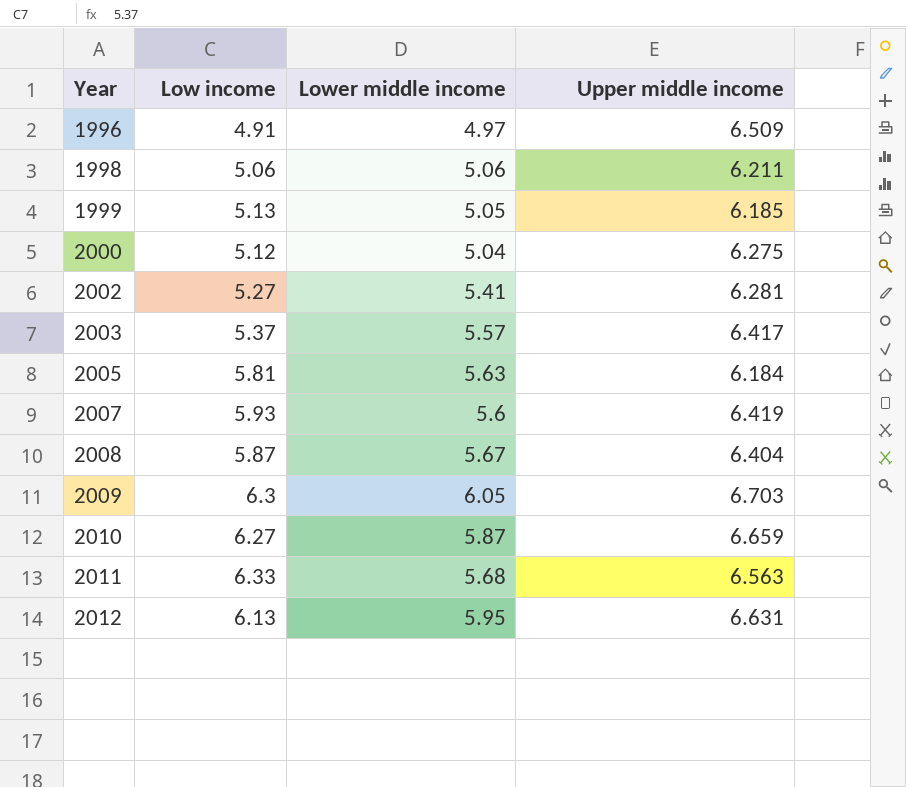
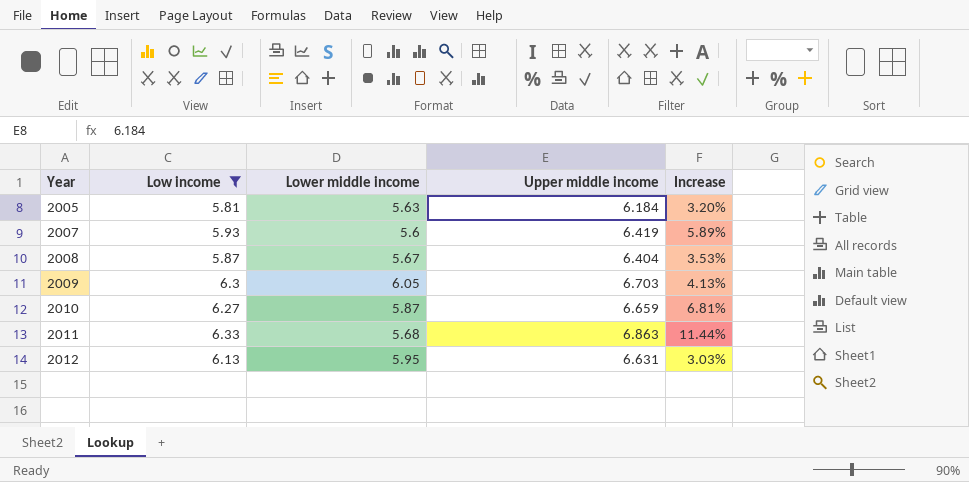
filter: none -> Low income >= 5.81
column Increase | formula: none -> ([Low income] - [Lower middle income]) / [Lower middle income]
2011 | Upper middle income: 6.563 -> 6.863

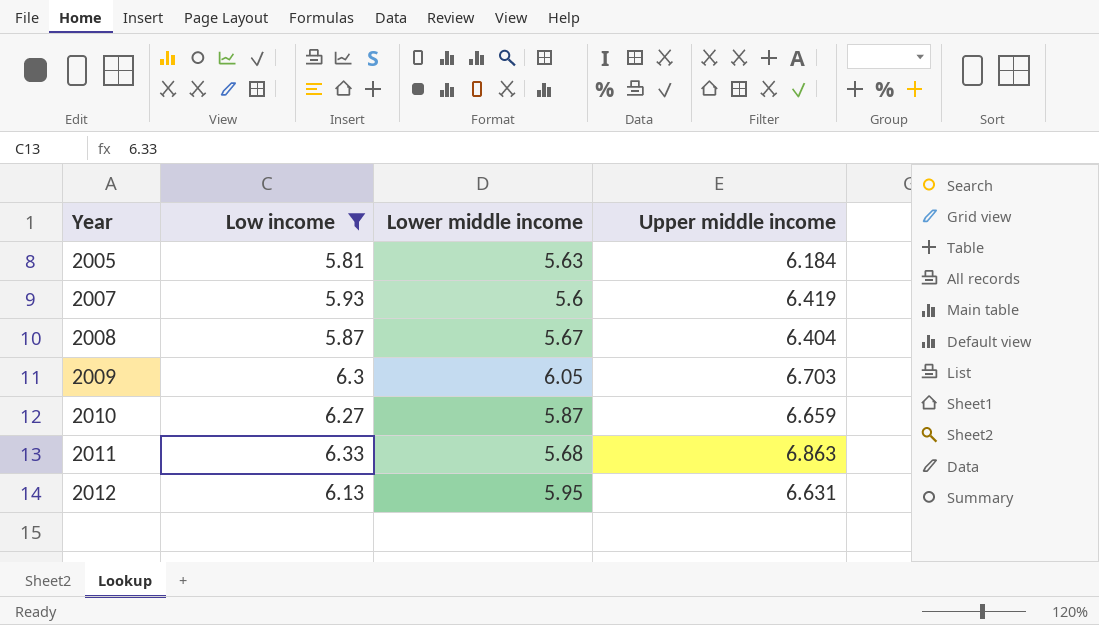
column Increase | formula: ([Low income] - [Lower middle income]) / [Lower middle income] -> none

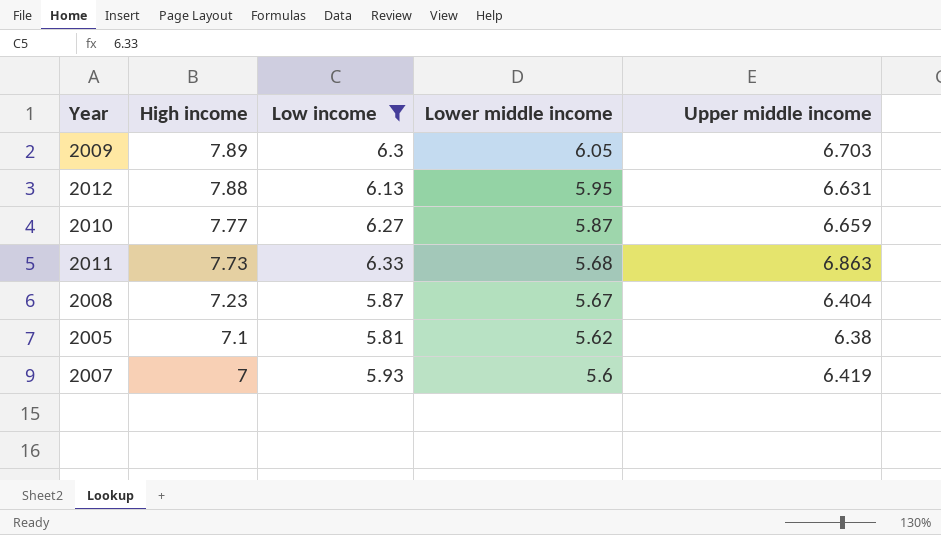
row order: Year ascending -> High income descending
column High income | position: none -> 2
2005 | Lower middle income: 5.63 -> 5.62
2005 | Upper middle income: 6.184 -> 6.38

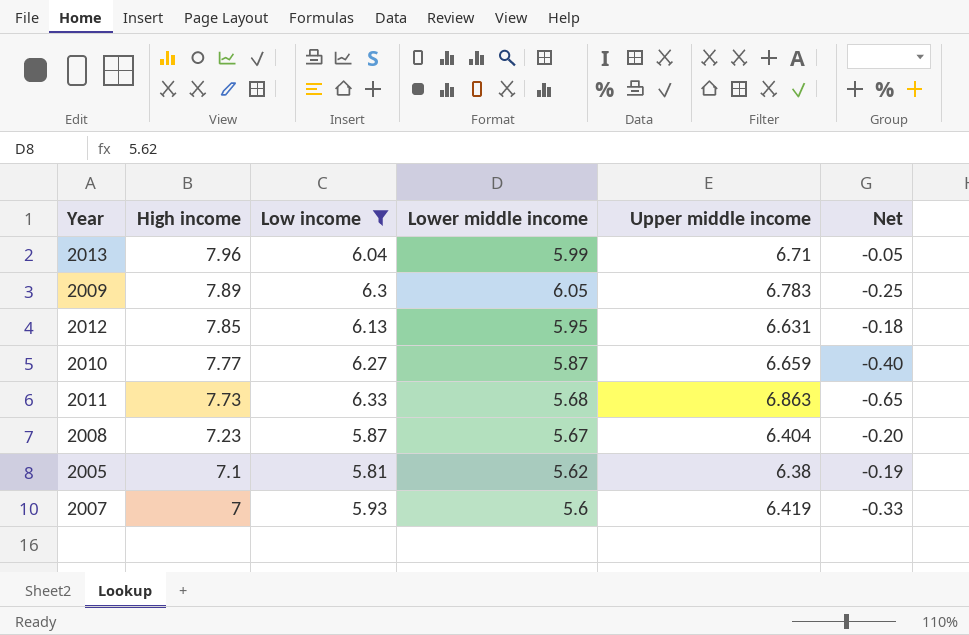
column Net | formula: none -> [Lower middle income] - [Low income]
row 2013: none -> 7.96 | 6.04 | 5.99 | 6.71 | -0.05
2009 | Upper middle income: 6.703 -> 6.783
2012 | High income: 7.88 -> 7.85

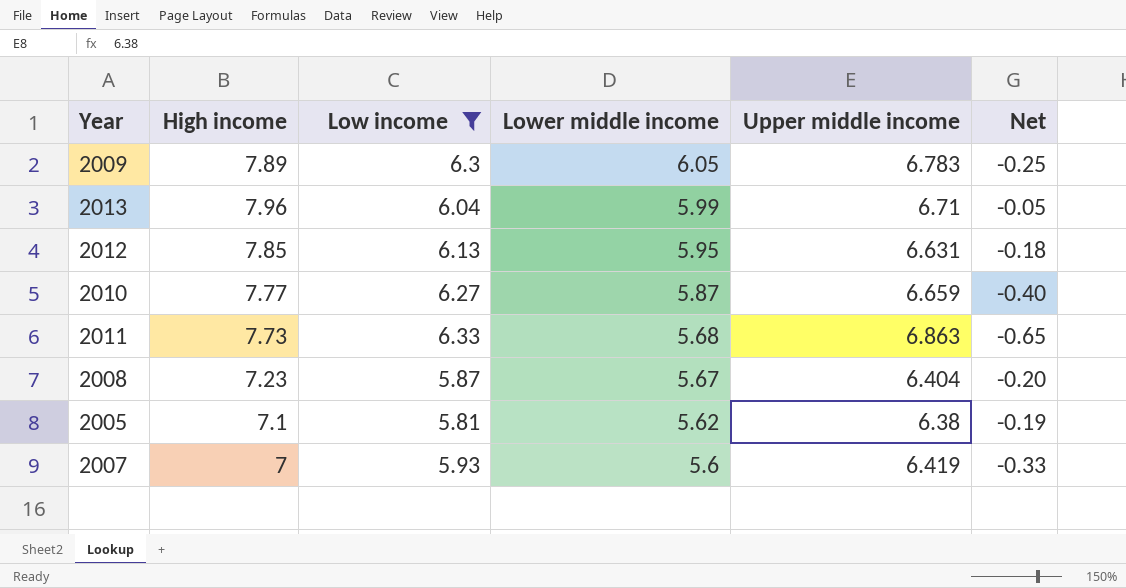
row order: High income descending -> Lower middle income descending

